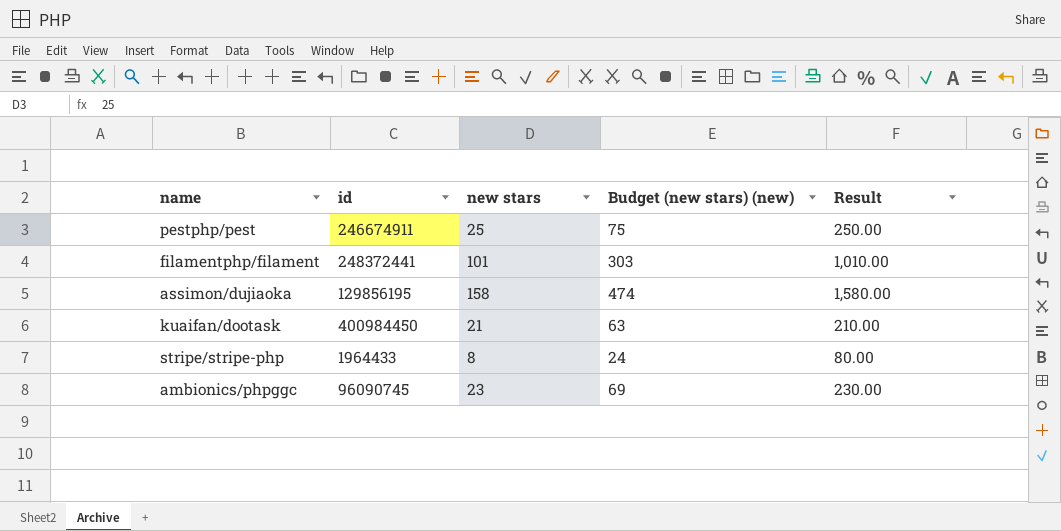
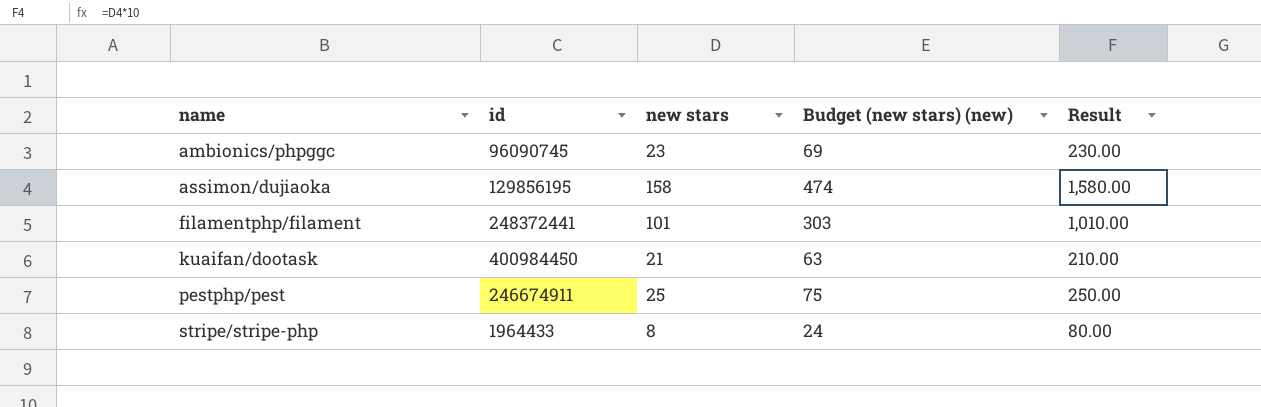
row order: none -> name ascending

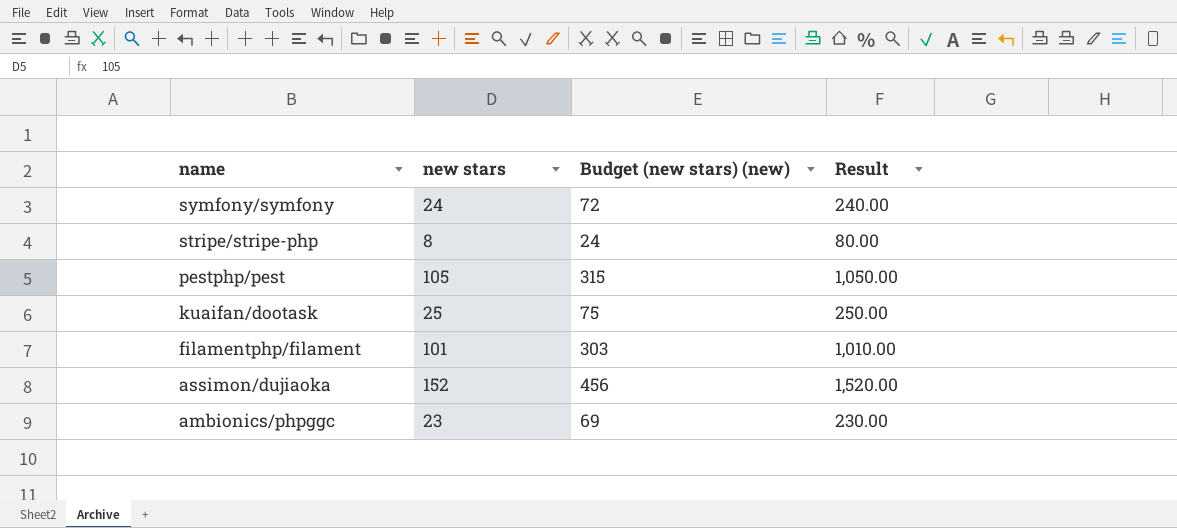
row order: name ascending -> name descending
column id | position: 2 -> none
row symfony/symfony: none -> 24 | 72 | 240.00
pestphp/pest | new stars: 25 -> 105
pestphp/pest | Budget (new stars) (new): 75 -> 315
pestphp/pest | Result: 250.00 -> 1,050.00
kuaifan/dootask | new stars: 21 -> 25
kuaifan/dootask | Budget (new stars) (new): 63 -> 75
kuaifan/dootask | Result: 210.00 -> 250.00
assimon/dujiaoka | new stars: 158 -> 152
assimon/dujiaoka | Budget (new stars) (new): 474 -> 456
assimon/dujiaoka | Result: 1,580.00 -> 1,520.00

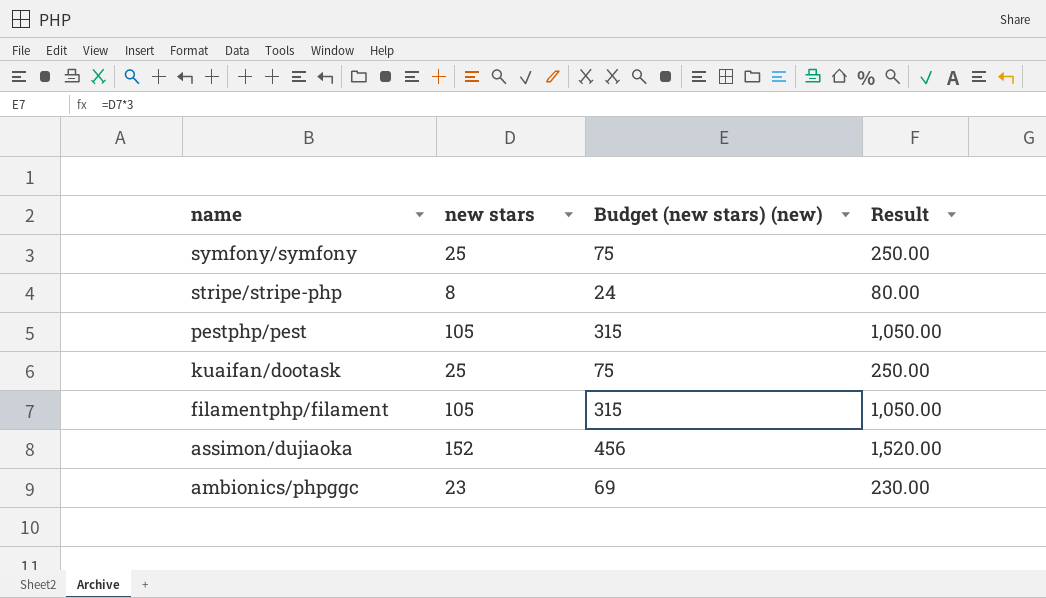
symfony/symfony | new stars: 24 -> 25
symfony/symfony | Budget (new stars) (new): 72 -> 75
symfony/symfony | Result: 240.00 -> 250.00
filamentphp/filament | new stars: 101 -> 105
filamentphp/filament | Budget (new stars) (new): 303 -> 315
filamentphp/filament | Result: 1,010.00 -> 1,050.00

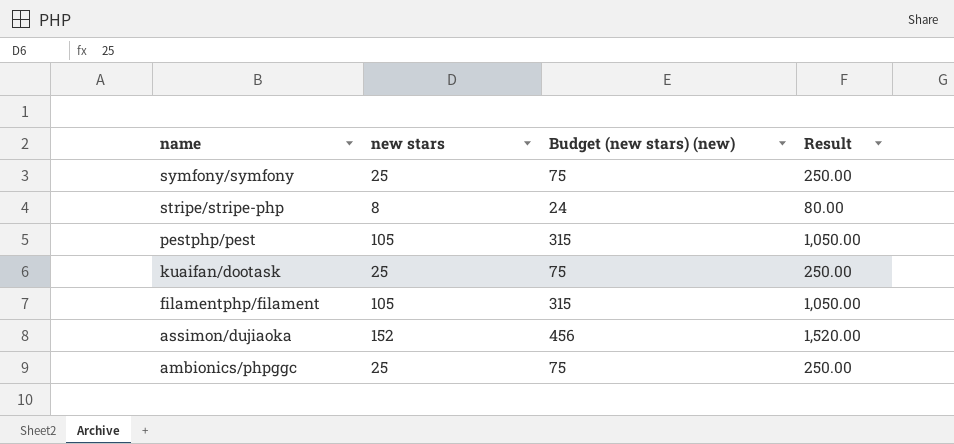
ambionics/phpggc | new stars: 23 -> 25
ambionics/phpggc | Budget (new stars) (new): 69 -> 75
ambionics/phpggc | Result: 230.00 -> 250.00

